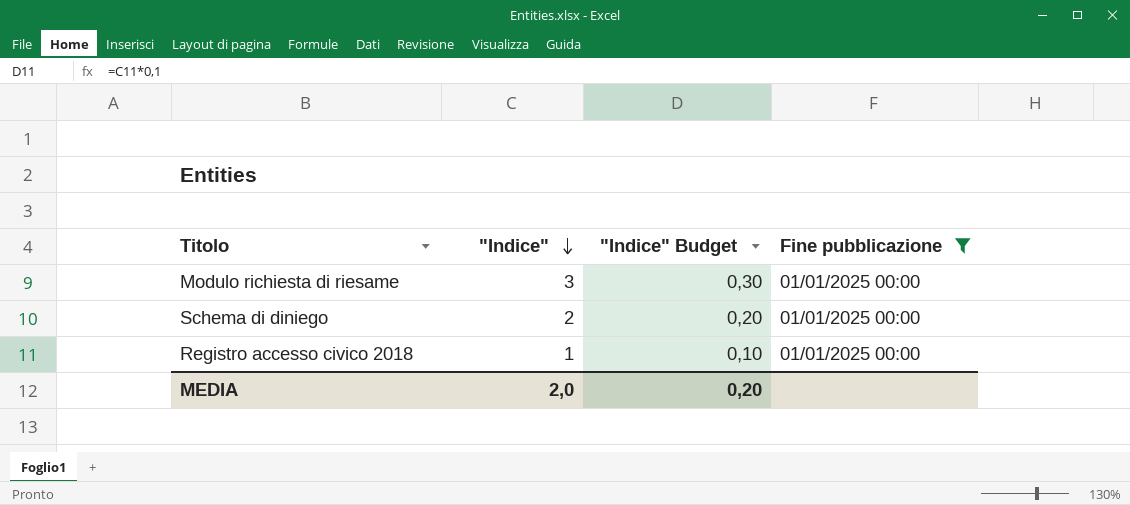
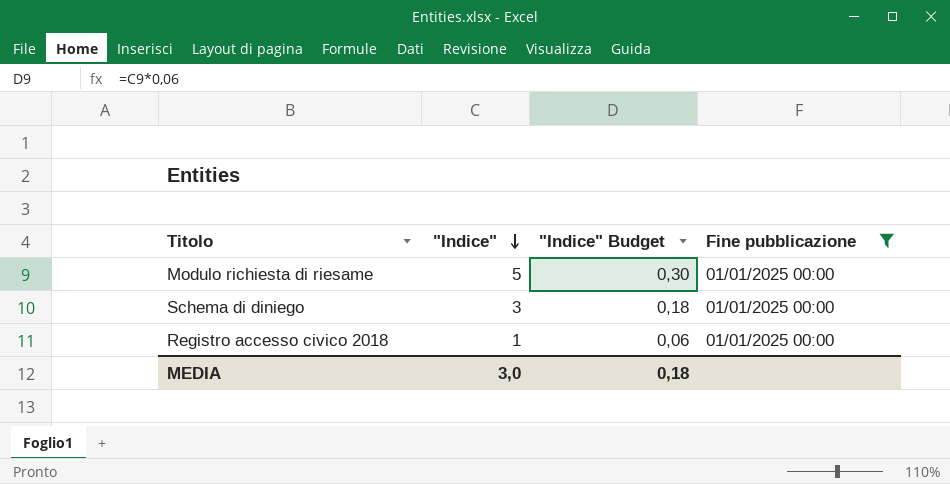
column "Indice" Budget | formula: ["Indice"] * 0,1 -> ["Indice"] * 0,06
Modulo richiesta di riesame | "Indice": 3 -> 5
Schema di diniego | "Indice": 2 -> 3
MEDIA | "Indice": 2,0 -> 3,0
MEDIA | "Indice" Budget: 0,20 -> 0,18

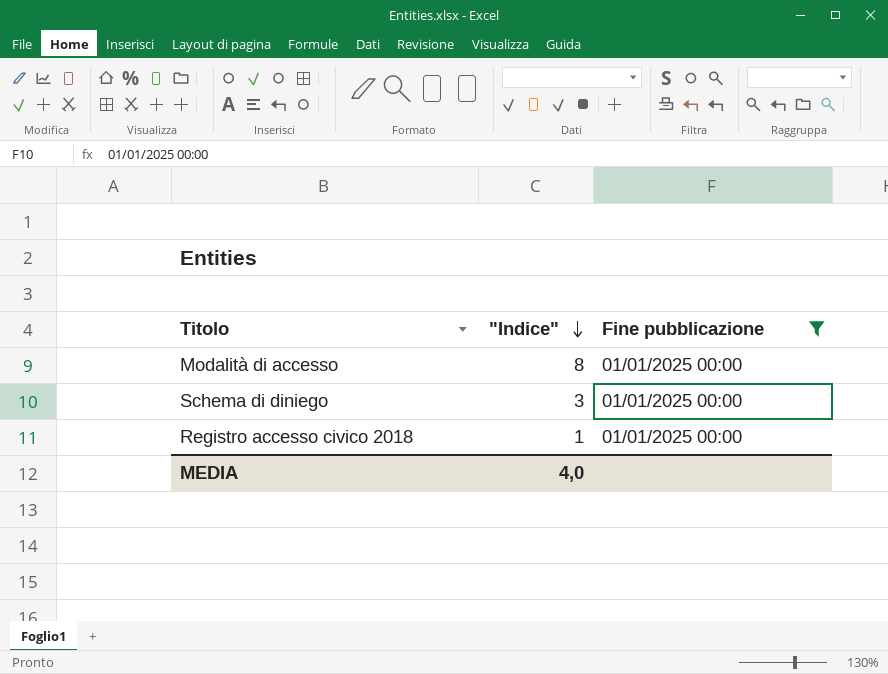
column "Indice" Budget | formula: ["Indice"] * 0,06 -> none
row Modulo richiesta di riesame: 5 | 0,30 | 01/01/2025 00:00 -> none
row Modalità di accesso: none -> 8 | 01/01/2025 00:00
MEDIA | "Indice": 3,0 -> 4,0

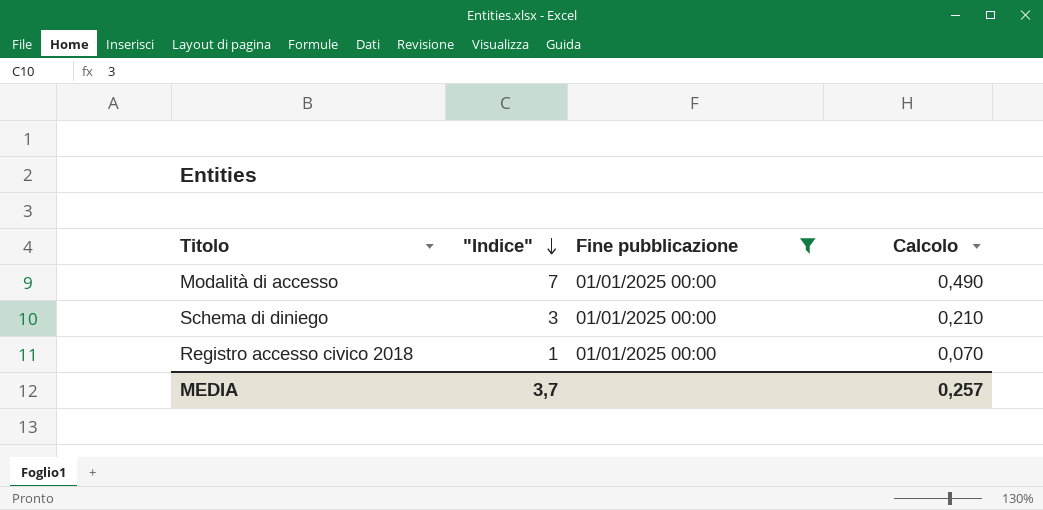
column Calcolo | formula: none -> ["Indice"] * 0,07
Modalità di accesso | "Indice": 8 -> 7
MEDIA | "Indice": 4,0 -> 3,7

